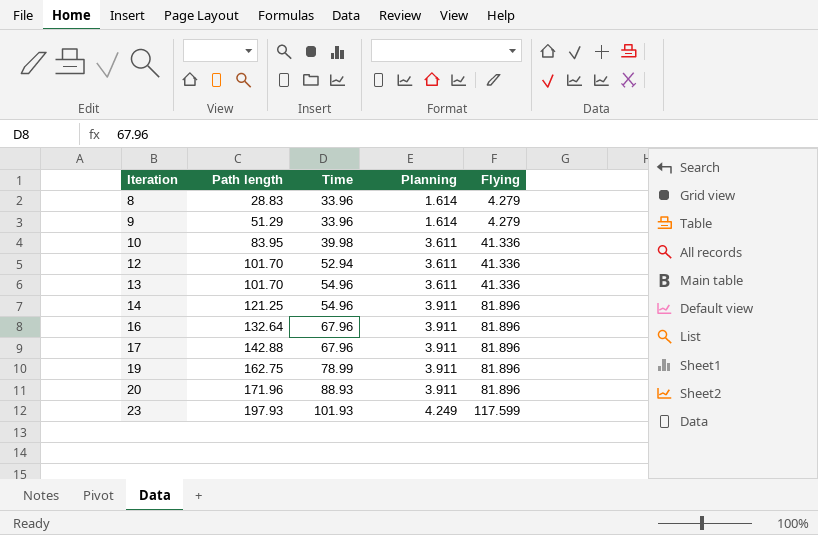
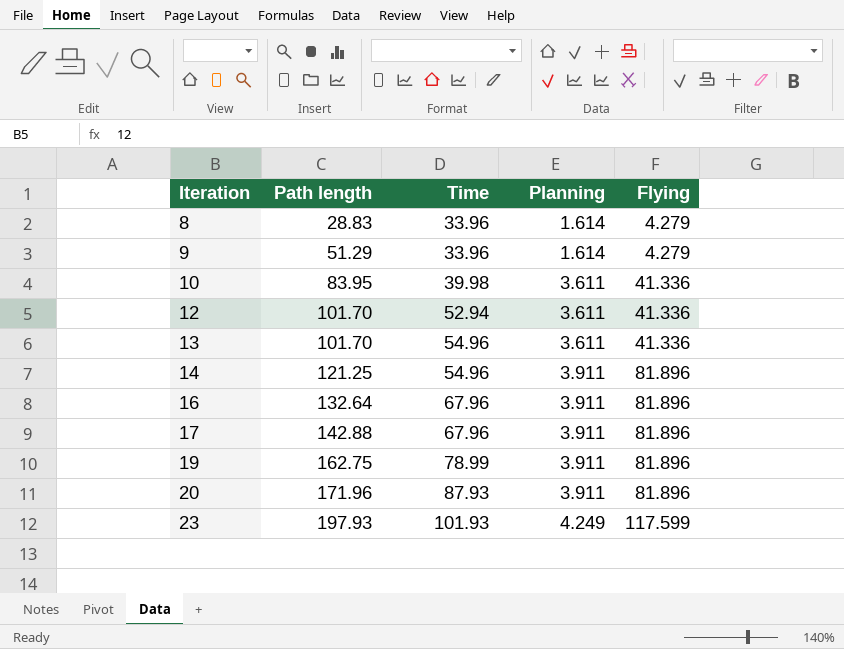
20 | Time: 88.93 -> 87.93

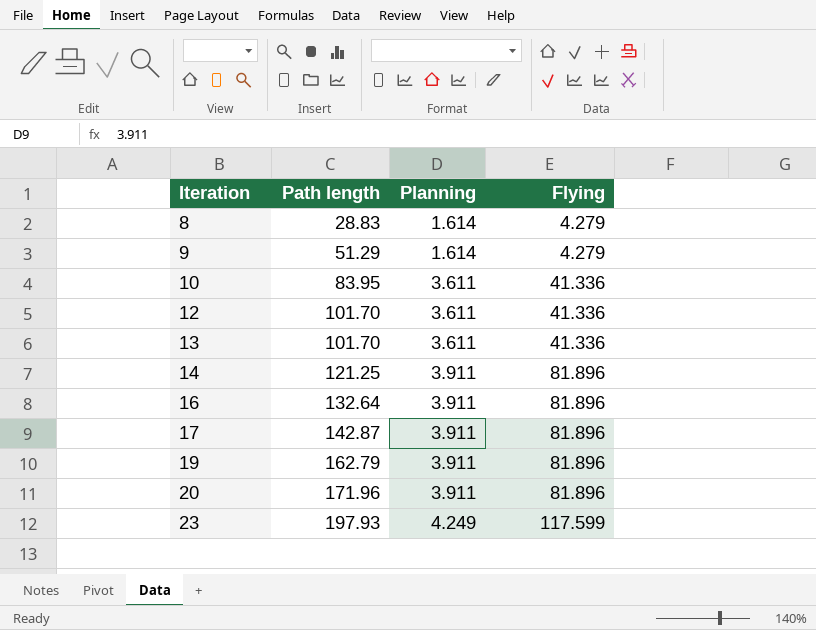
column Time | position: 3 -> none
17 | Path length: 142.88 -> 142.87
19 | Path length: 162.75 -> 162.79

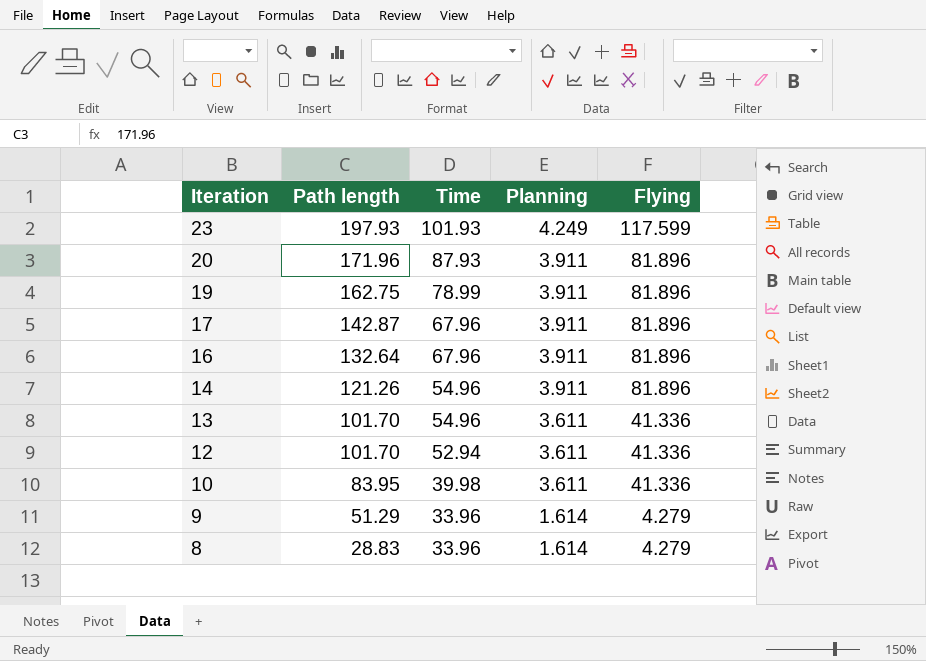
row order: Iteration ascending -> Iteration descending
column Time | position: none -> 3
19 | Path length: 162.79 -> 162.75
14 | Path length: 121.25 -> 121.26

